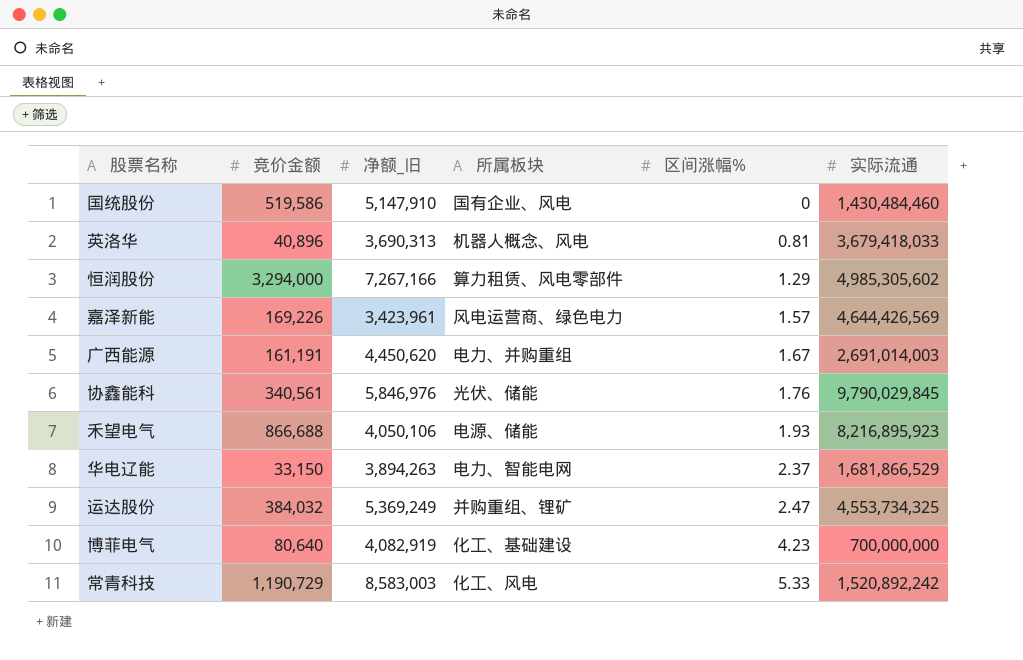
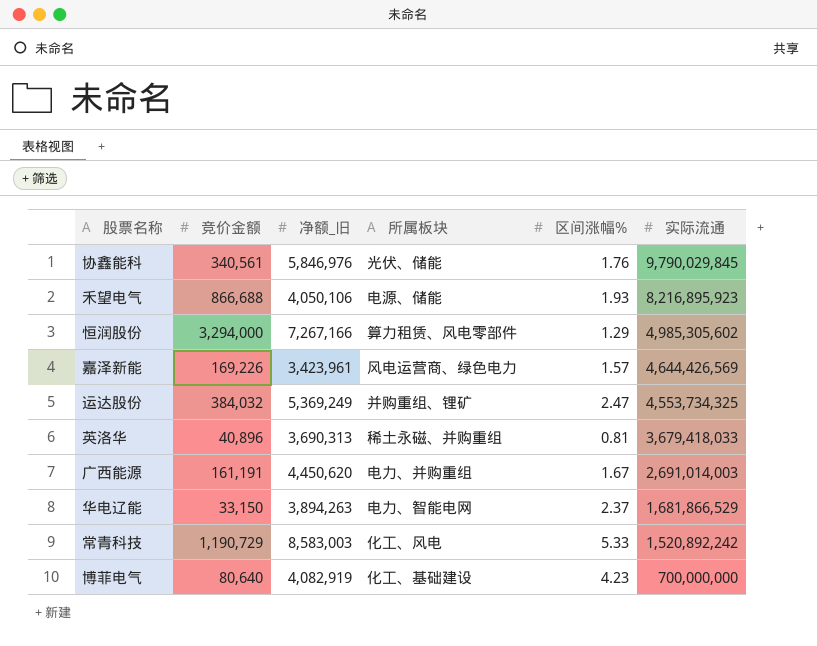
row order: 区间涨幅% ascending -> 实际流通 descending
row 国统股份: 519,586 | 5,147,910 | 国有企业、风电 | 0 | 1,430,484,460 -> none
英洛华 | 所属板块: 机器人概念、风电 -> 稀土永磁、并购重组

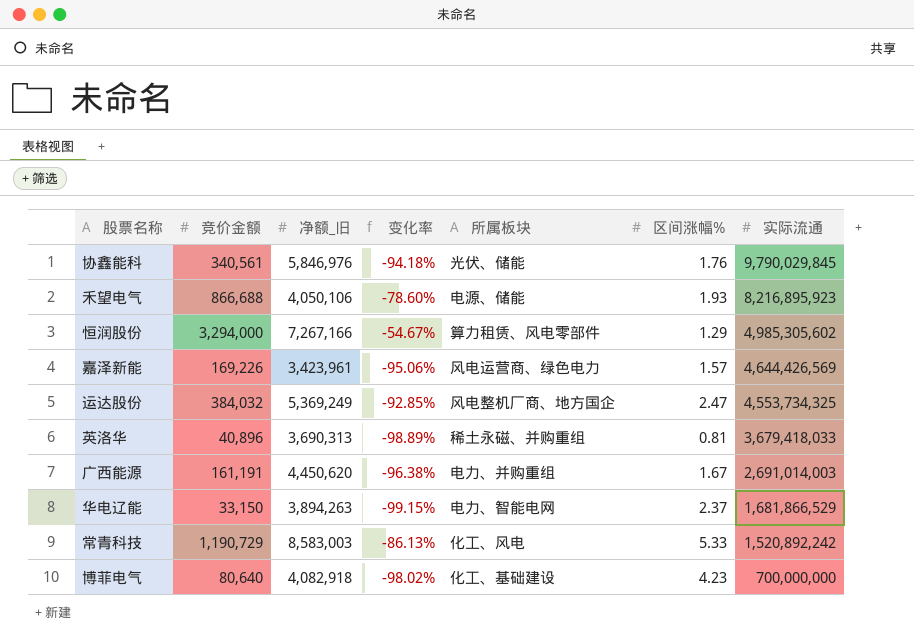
column 变化率 | formula: none -> ([竞价金额] - [净额_旧]) / [净额_旧]
运达股份 | 所属板块: 并购重组、锂矿 -> 风电整机厂商、地方国企
博菲电气 | 净额_旧: 4,082,919 -> 4,082,918

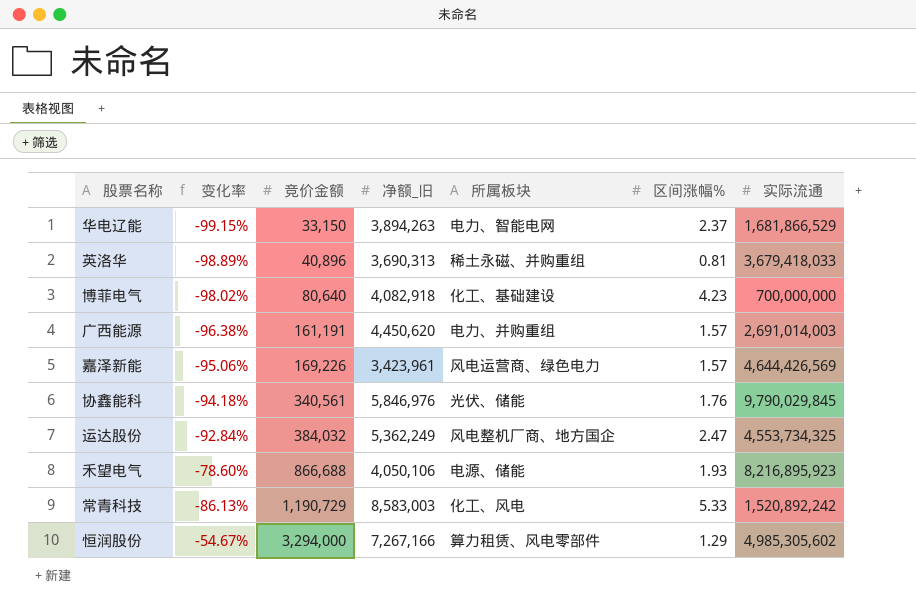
row order: 实际流通 descending -> 竞价金额 ascending
column 变化率 | position: 4 -> 2
广西能源 | 区间涨幅%: 1.67 -> 1.57
运达股份 | 变化率: -92.85% -> -92.84%
运达股份 | 净额_旧: 5,369,249 -> 5,362,249

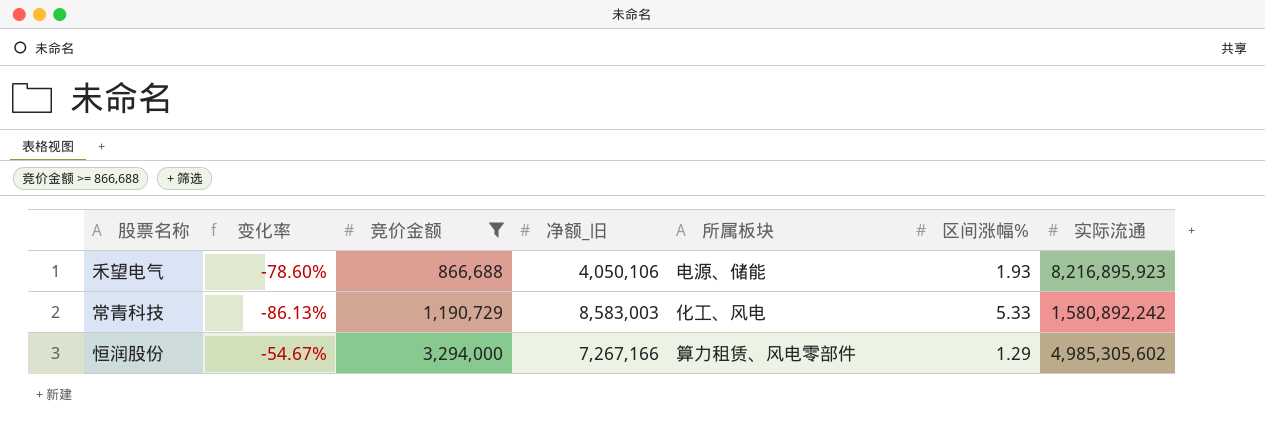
filter: none -> 竞价金额 >= 866,688
常青科技 | 实际流通: 1,520,892,242 -> 1,580,892,242

